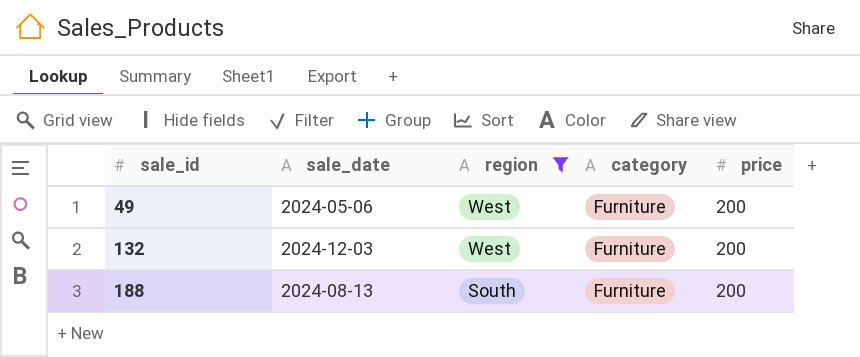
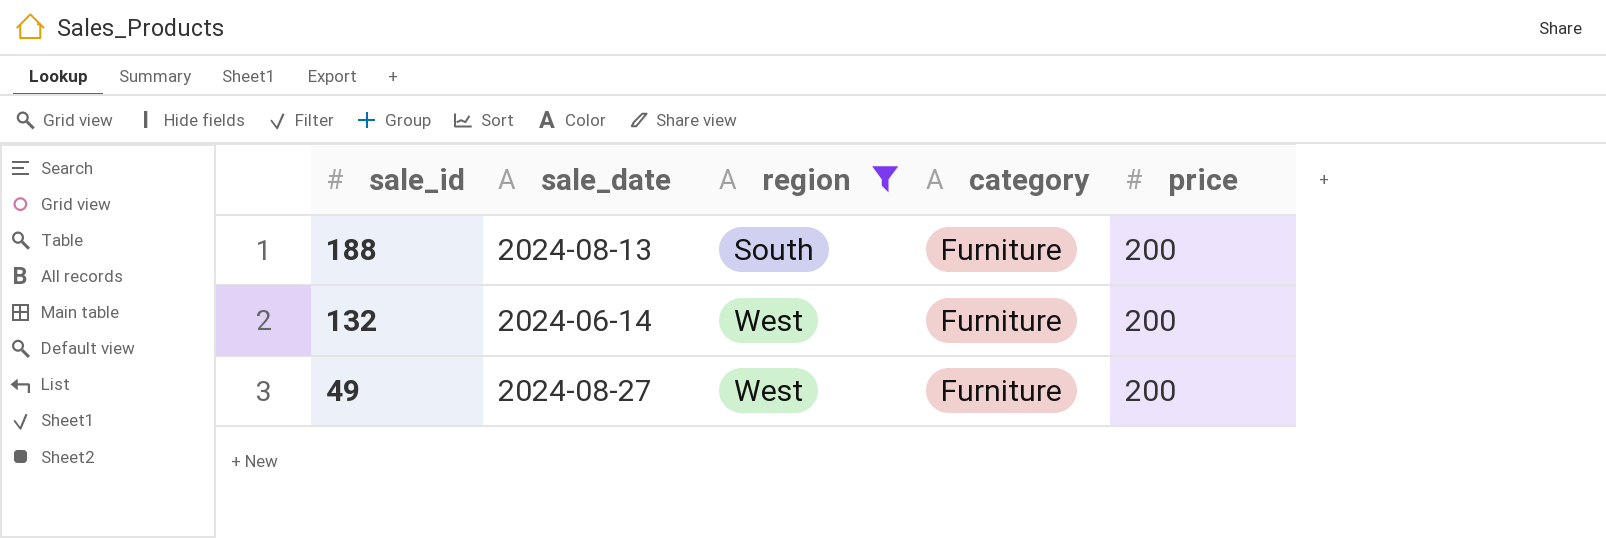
row order: sale_id ascending -> sale_id descending
132 | sale_date: 2024-12-03 -> 2024-06-14
49 | sale_date: 2024-05-06 -> 2024-08-27

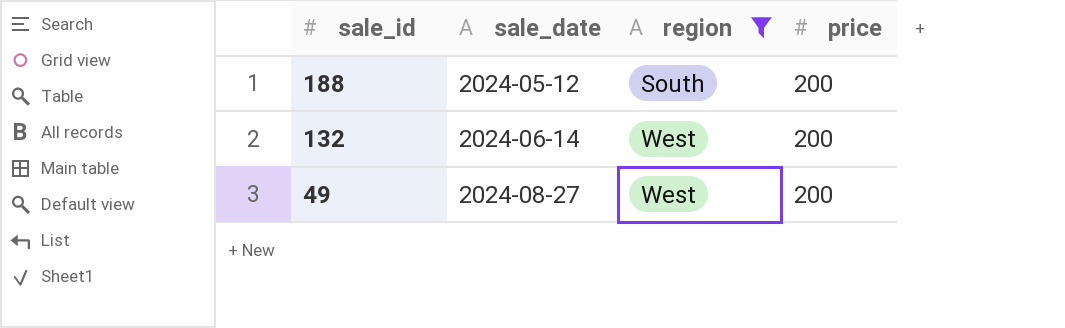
column category | position: 4 -> none
188 | sale_date: 2024-08-13 -> 2024-05-12

